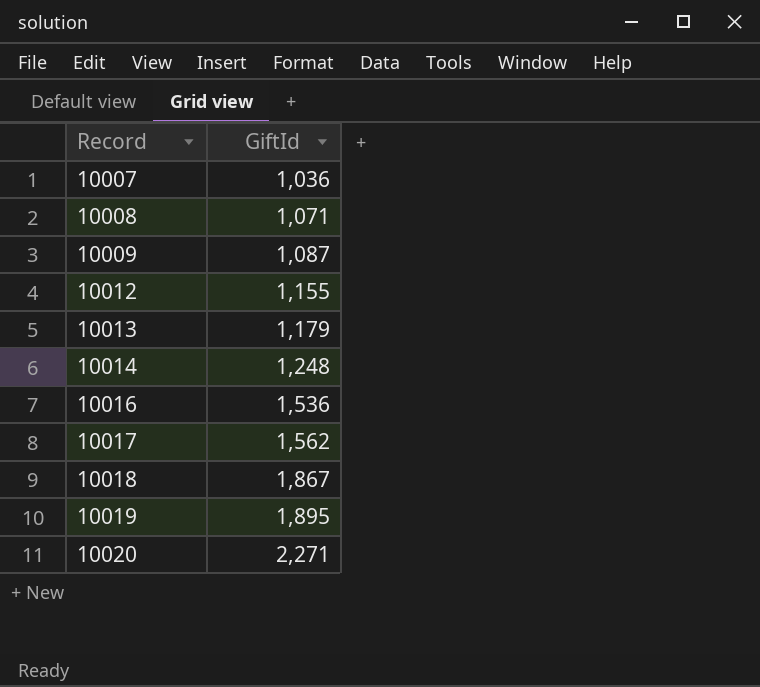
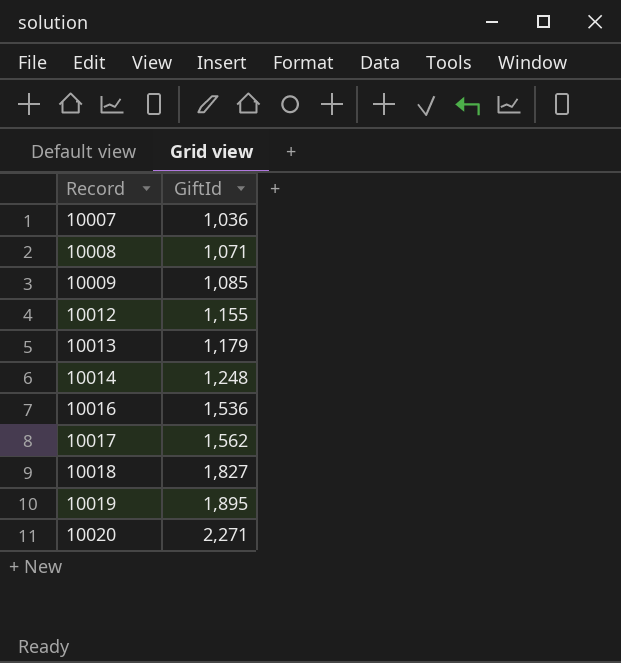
10009 | GiftId: 1,087 -> 1,085
10018 | GiftId: 1,867 -> 1,827

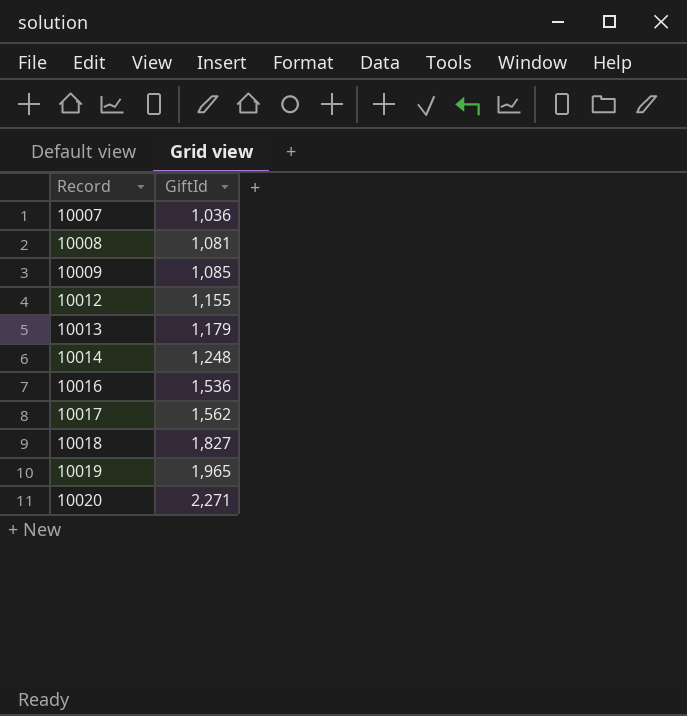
10008 | GiftId: 1,071 -> 1,081
10019 | GiftId: 1,895 -> 1,965

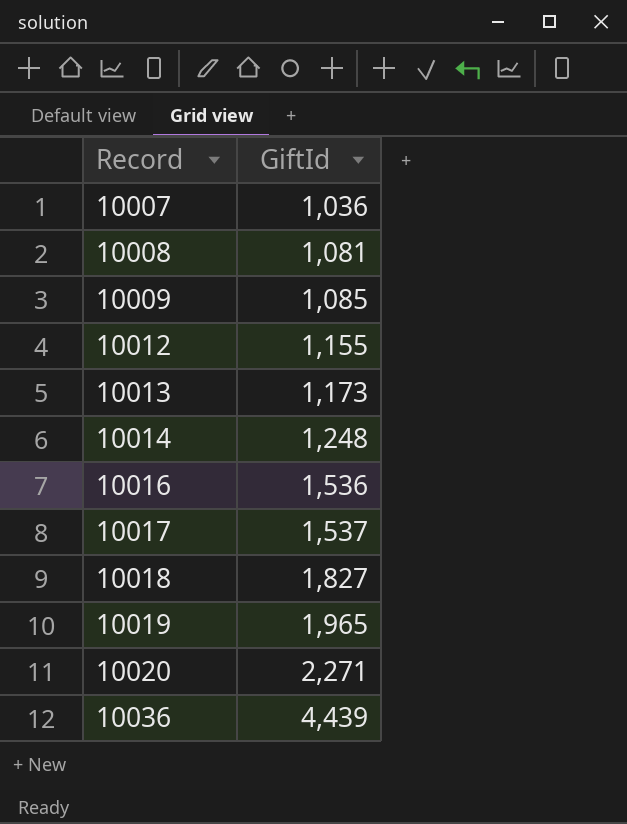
10013 | GiftId: 1,179 -> 1,173
10017 | GiftId: 1,562 -> 1,537
row 10036: none -> 4,439

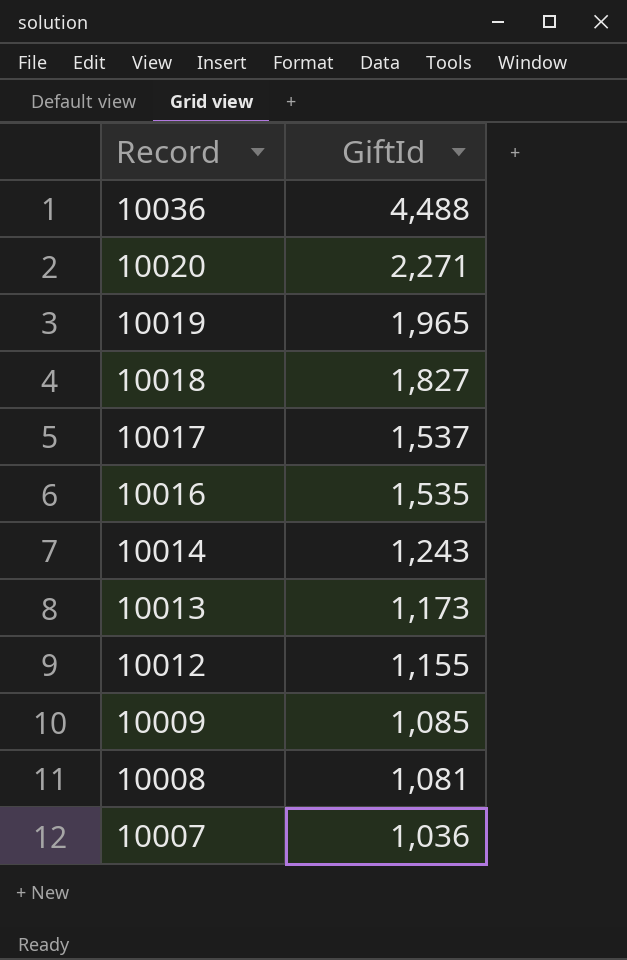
row order: Record ascending -> Record descending
10036 | GiftId: 4,439 -> 4,488
10016 | GiftId: 1,536 -> 1,535
10014 | GiftId: 1,248 -> 1,243

